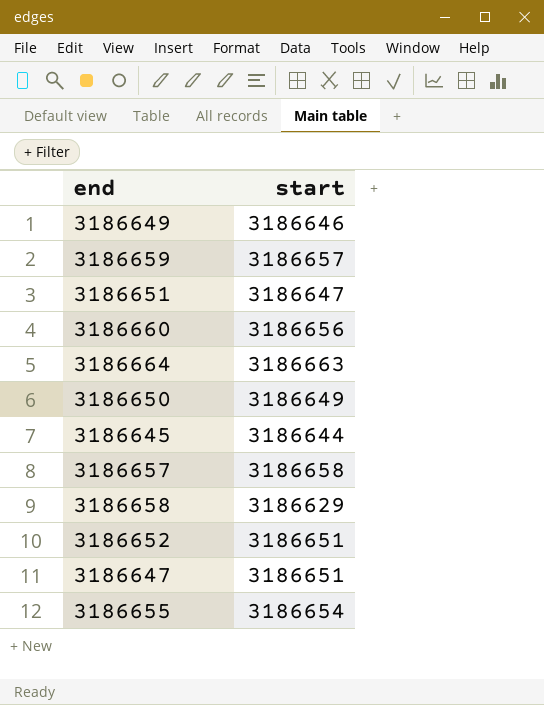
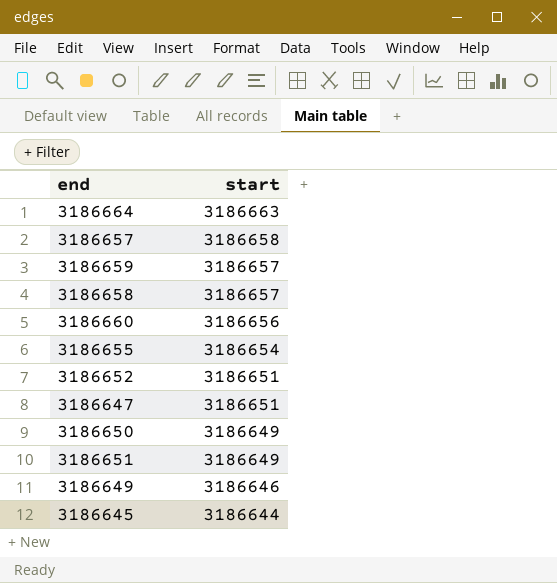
row order: none -> start descending
3186658 | start: 3186629 -> 3186657
3186651 | start: 3186647 -> 3186649

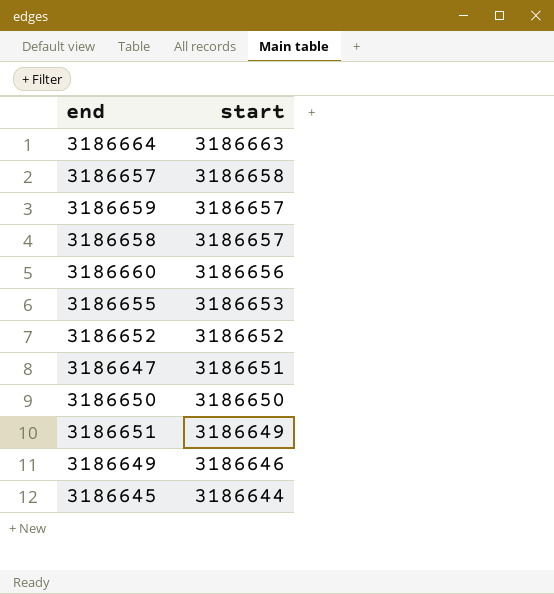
3186655 | start: 3186654 -> 3186653
3186652 | start: 3186651 -> 3186652
3186650 | start: 3186649 -> 3186650

